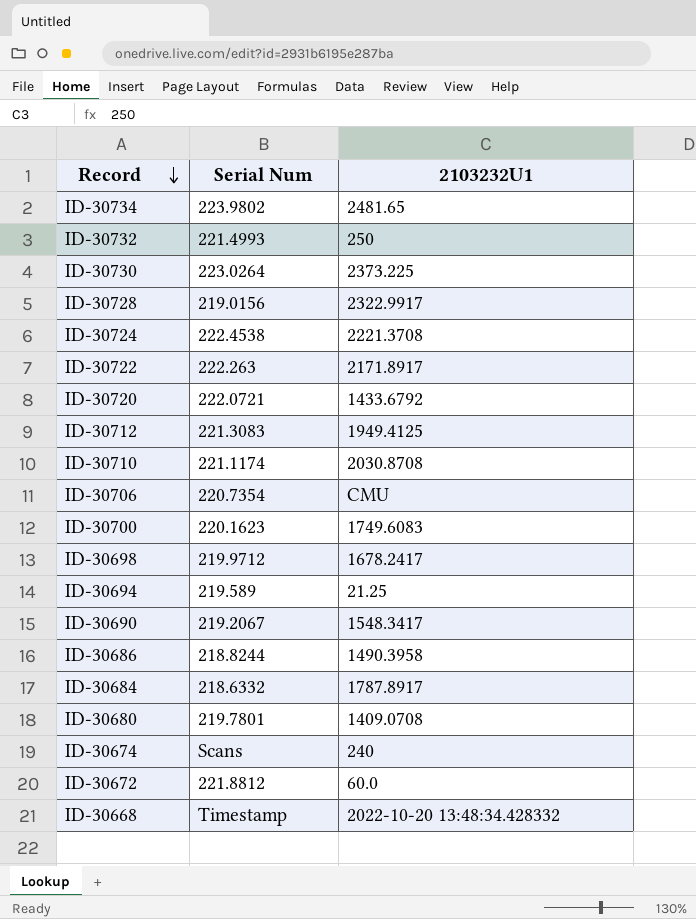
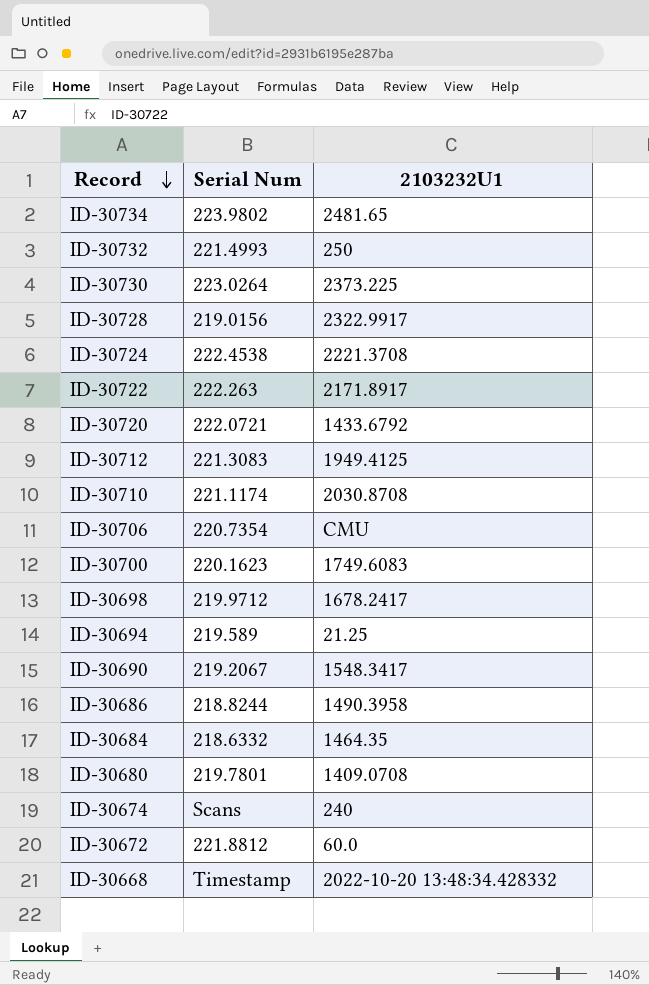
ID-30684 | 2103232U1: 1787.8917 -> 1464.35

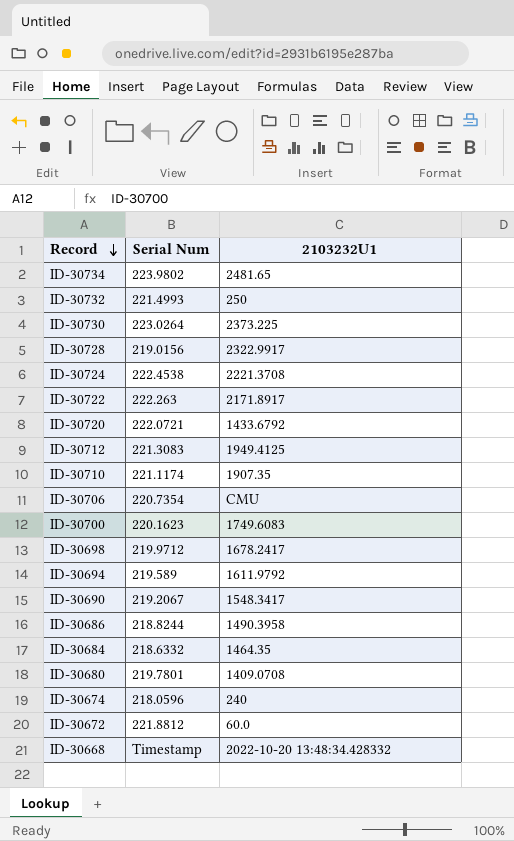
ID-30710 | 2103232U1: 2030.8708 -> 1907.35
ID-30694 | 2103232U1: 21.25 -> 1611.9792
ID-30674 | Serial Num: Scans -> 218.0596

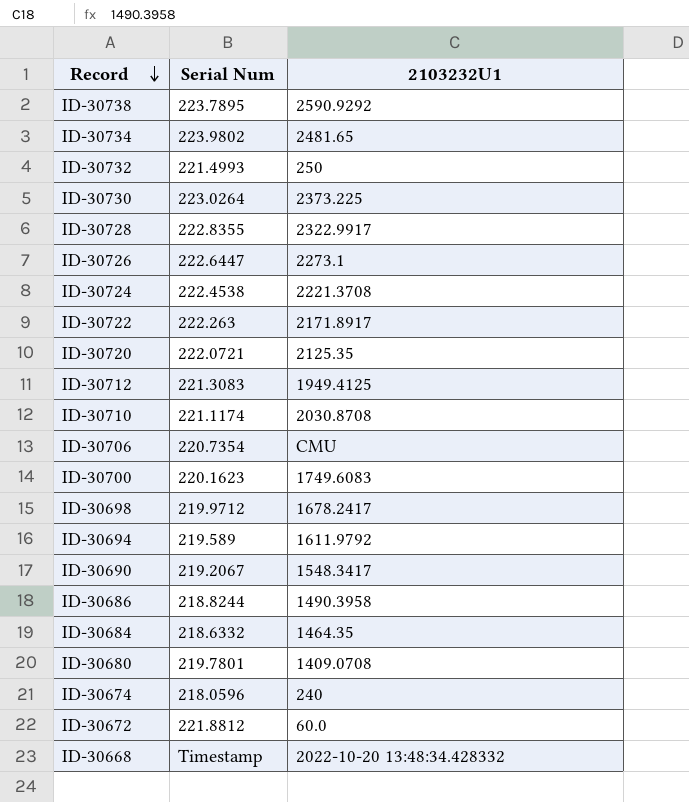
row ID-30738: none -> 223.7895 | 2590.9292
ID-30728 | Serial Num: 219.0156 -> 222.8355
row ID-30726: none -> 222.6447 | 2273.1
ID-30720 | 2103232U1: 1433.6792 -> 2125.35
ID-30710 | 2103232U1: 1907.35 -> 2030.8708

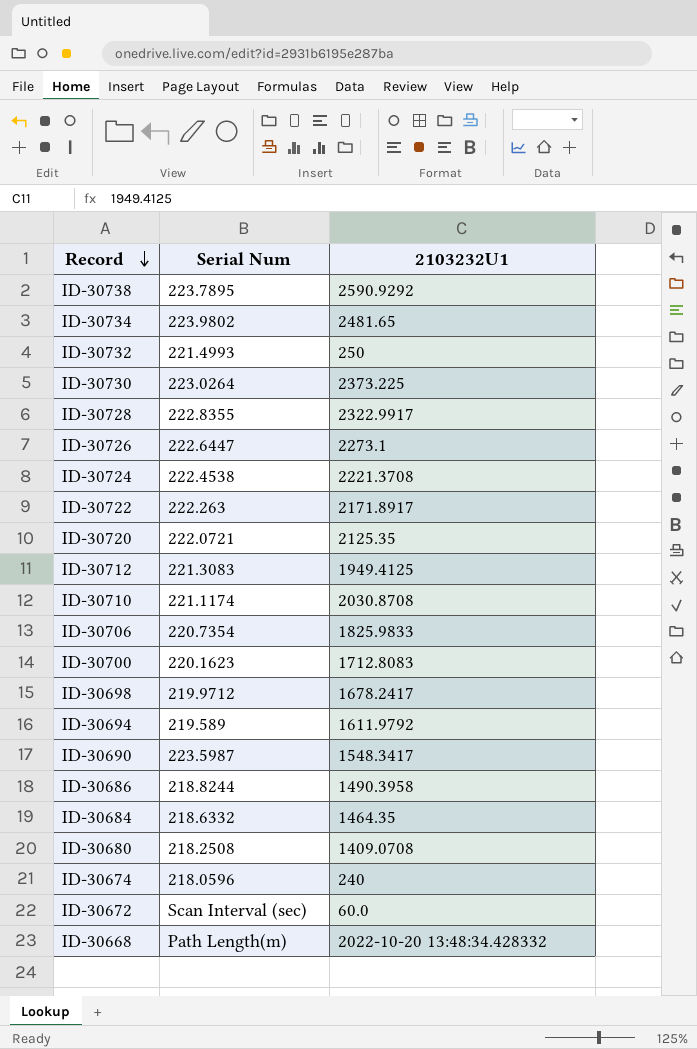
ID-30706 | 2103232U1: CMU -> 1825.9833
ID-30700 | 2103232U1: 1749.6083 -> 1712.8083
ID-30690 | Serial Num: 219.2067 -> 223.5987
ID-30680 | Serial Num: 219.7801 -> 218.2508
ID-30672 | Serial Num: 221.8812 -> Scan Interval (sec)
ID-30668 | Serial Num: Timestamp -> Path Length(m)

